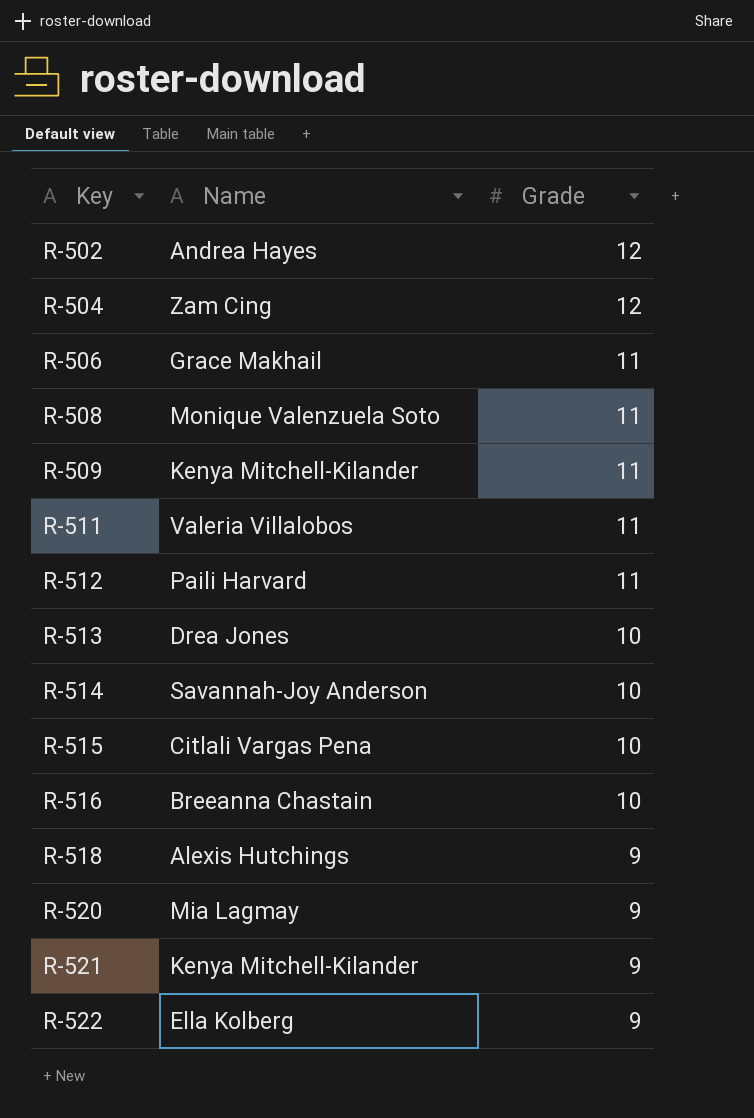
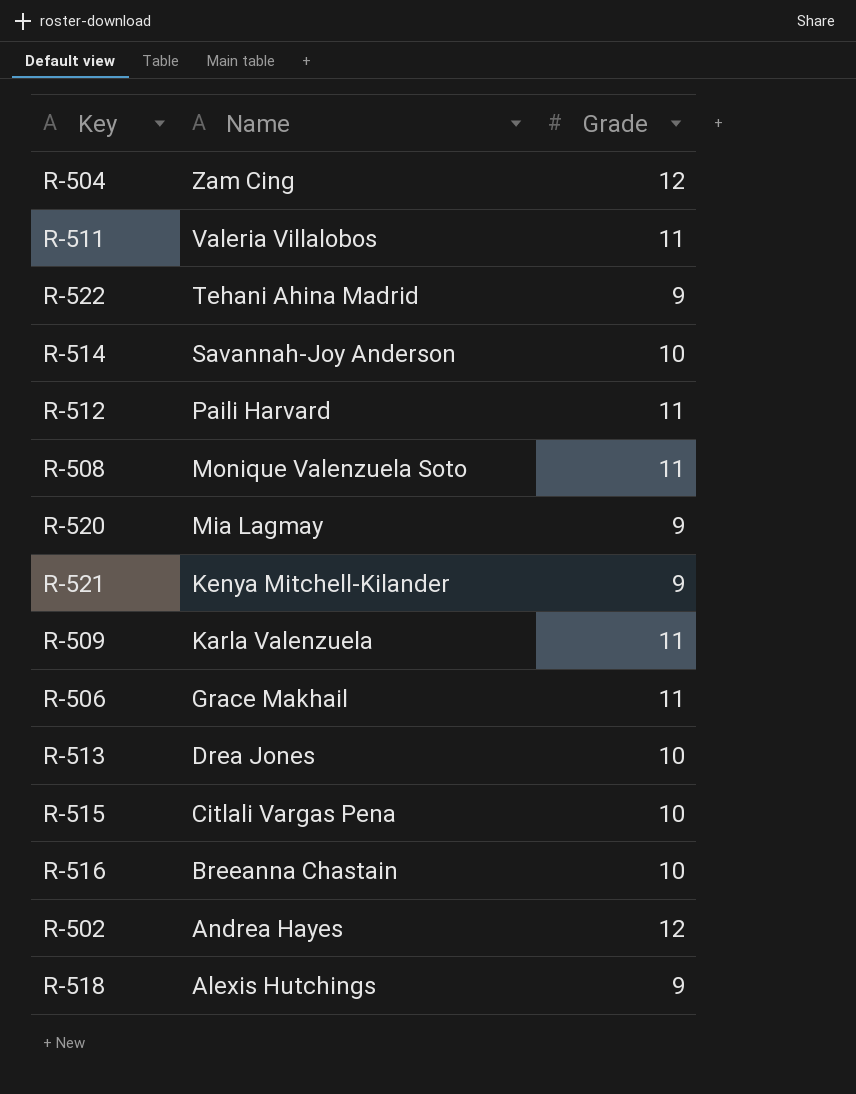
row order: Key ascending -> Name descending
R-522 | Name: Ella Kolberg -> Tehani Ahina Madrid
R-509 | Name: Kenya Mitchell-Kilander -> Karla Valenzuela

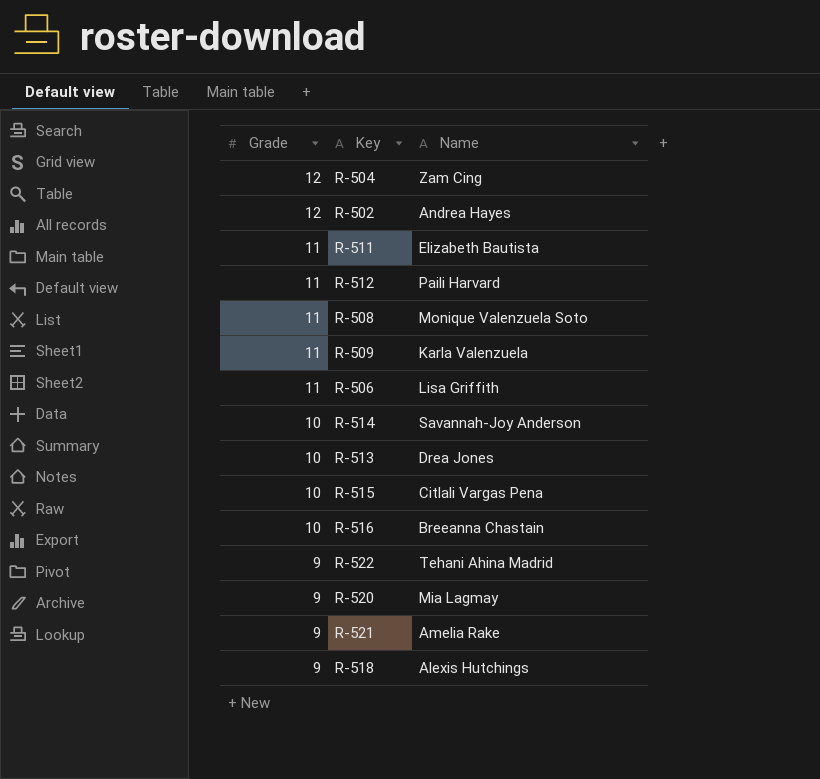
row order: Name descending -> Grade descending
column Grade | position: 3 -> 1
R-511 | Name: Valeria Villalobos -> Elizabeth Bautista
R-506 | Name: Grace Makhail -> Lisa Griffith
R-521 | Name: Kenya Mitchell-Kilander -> Amelia Rake

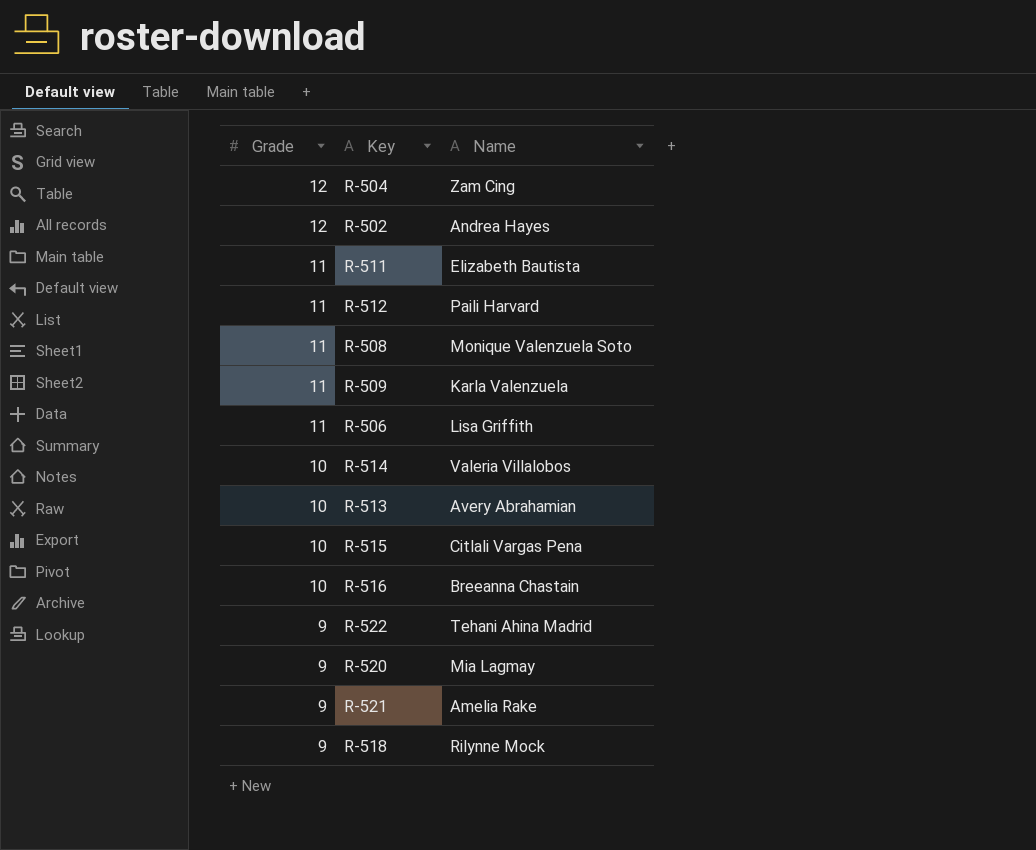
R-514 | Name: Savannah-Joy Anderson -> Valeria Villalobos
R-513 | Name: Drea Jones -> Avery Abrahamian
R-518 | Name: Alexis Hutchings -> Rilynne Mock

